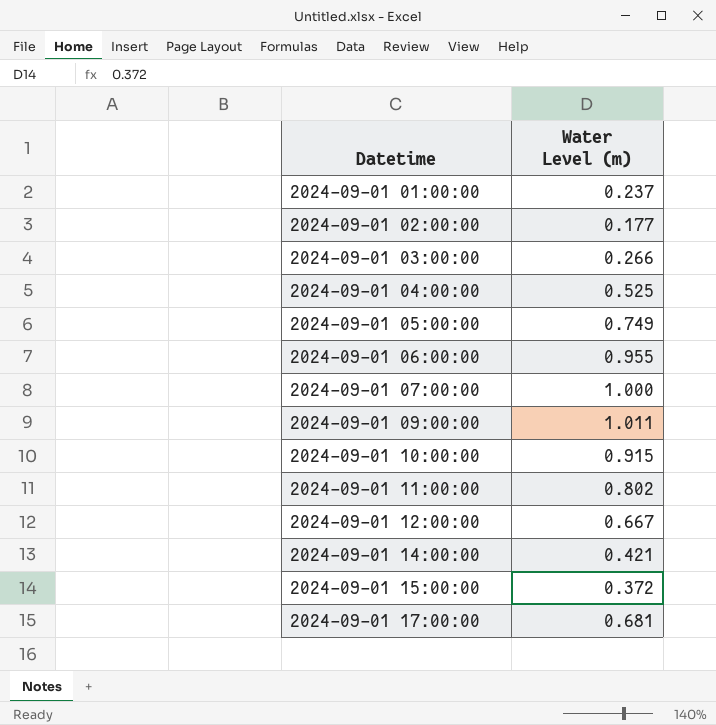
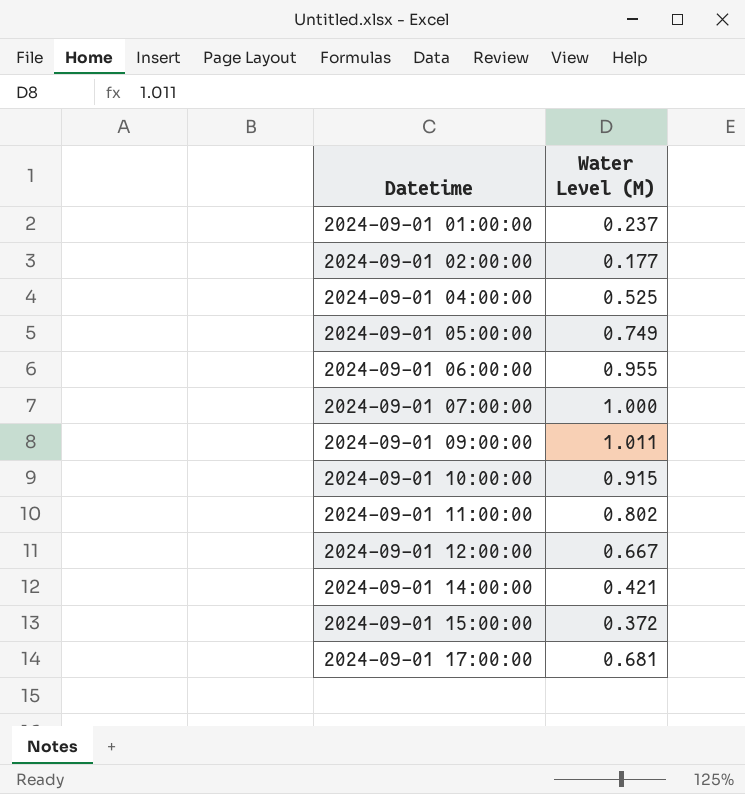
column name: Water Level (m) -> Water Level (M)
row 2024-09-01 03:00:00: 0.266 -> none

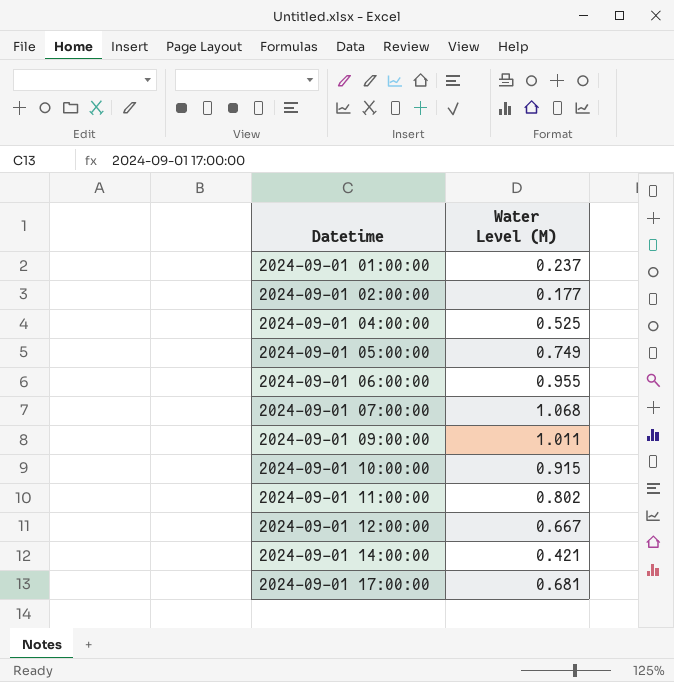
row 2024-09-01 15:00:00: 0.372 -> none
2024-09-01 07:00:00 | Water Level (M): 1.000 -> 1.068

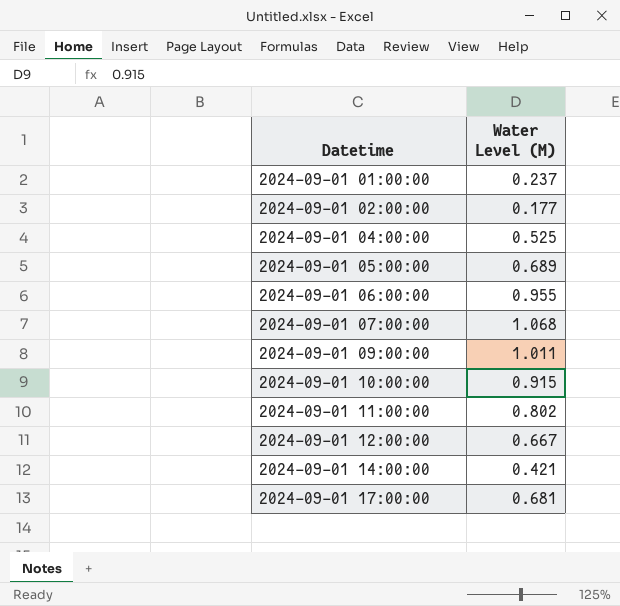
2024-09-01 05:00:00 | Water Level (M): 0.749 -> 0.689

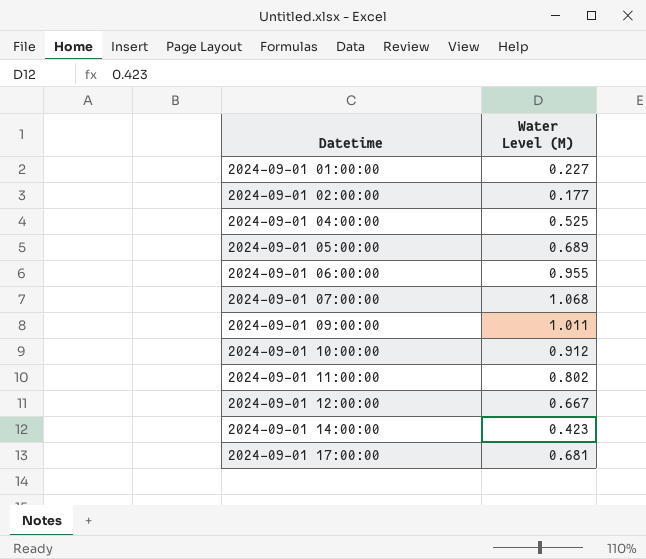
2024-09-01 01:00:00 | Water Level (M): 0.237 -> 0.227
2024-09-01 10:00:00 | Water Level (M): 0.915 -> 0.912
2024-09-01 14:00:00 | Water Level (M): 0.421 -> 0.423

